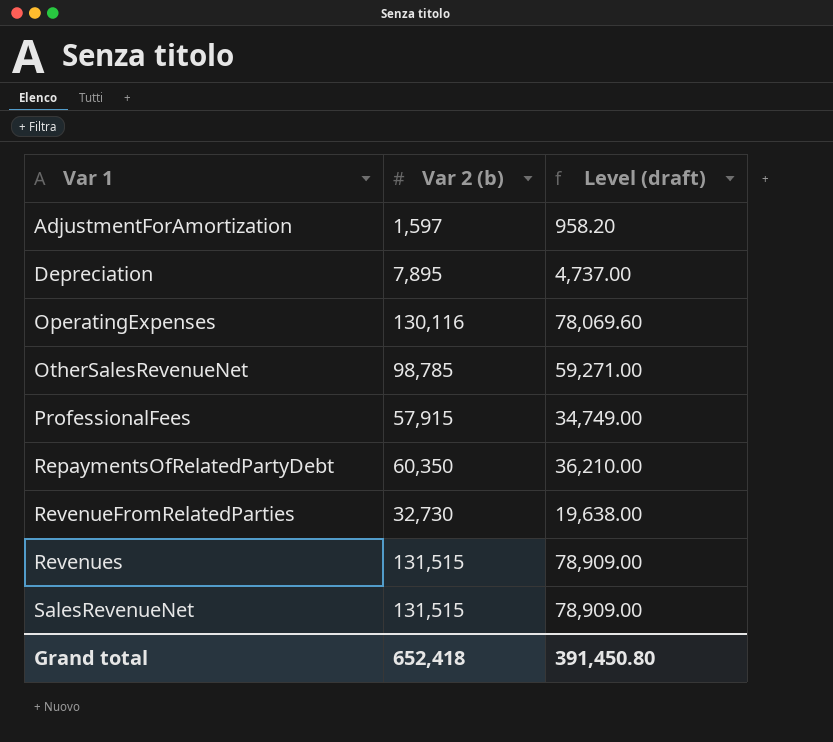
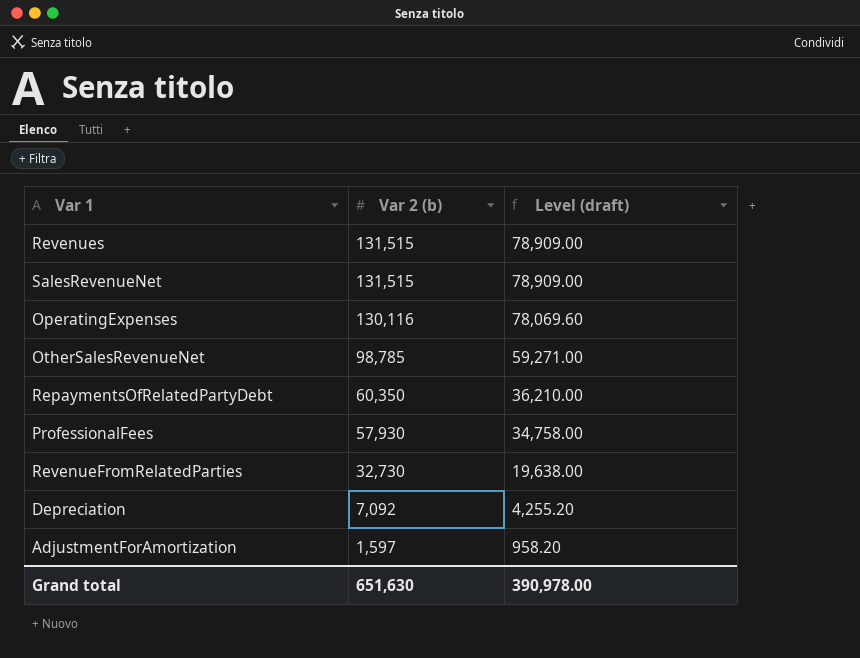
row order: Var 1 ascending -> Var 2 (b) descending
ProfessionalFees | Var 2 (b): 57,915 -> 57,930
ProfessionalFees | Level (draft): 34,749.00 -> 34,758.00
Depreciation | Var 2 (b): 7,895 -> 7,092
Depreciation | Level (draft): 4,737.00 -> 4,255.20
Grand total | Var 2 (b): 652,418 -> 651,630
Grand total | Level (draft): 391,450.80 -> 390,978.00

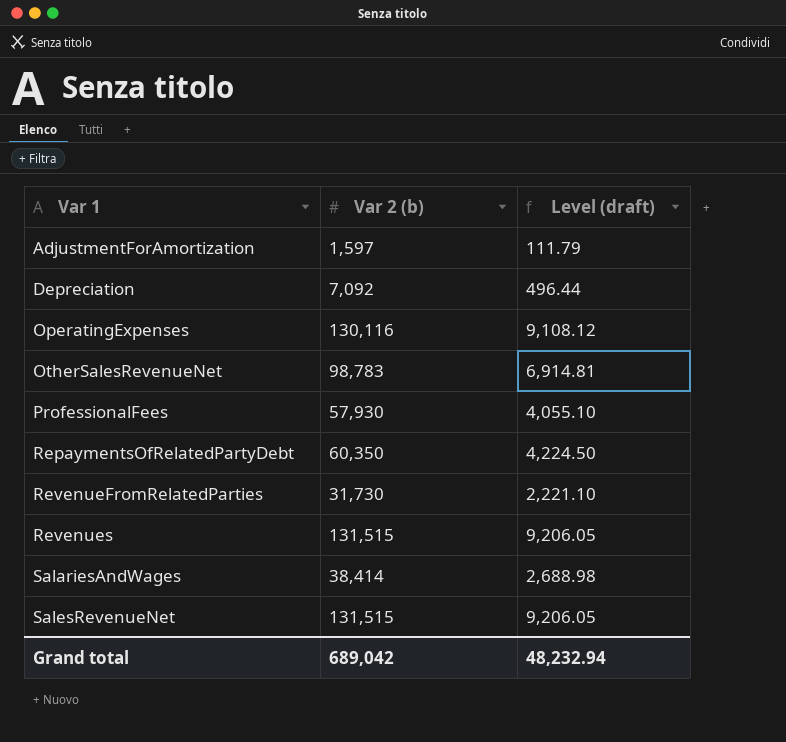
row order: Var 2 (b) descending -> Var 1 ascending
column Level (draft) | formula: [Var 2 (b)] * 0.6 -> [Var 2 (b)] * 0.07
OtherSalesRevenueNet | Var 2 (b): 98,785 -> 98,783
RevenueFromRelatedParties | Var 2 (b): 32,730 -> 31,730
row SalariesAndWages: none -> 38,414 | 2,688.98
Grand total | Var 2 (b): 651,630 -> 689,042
Grand total | Level (draft): 390,978.00 -> 48,232.94

